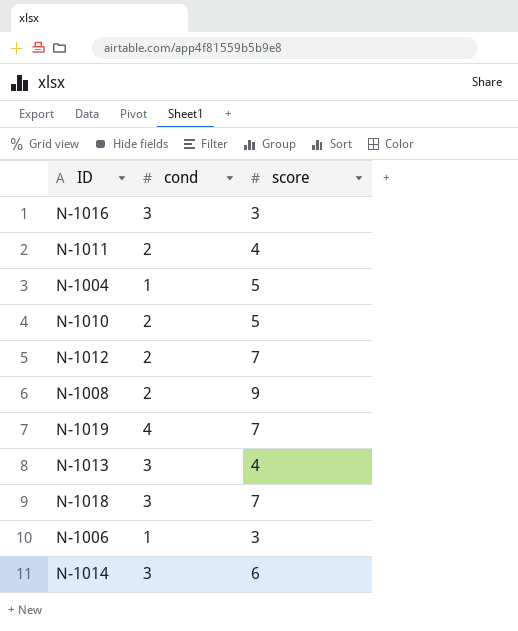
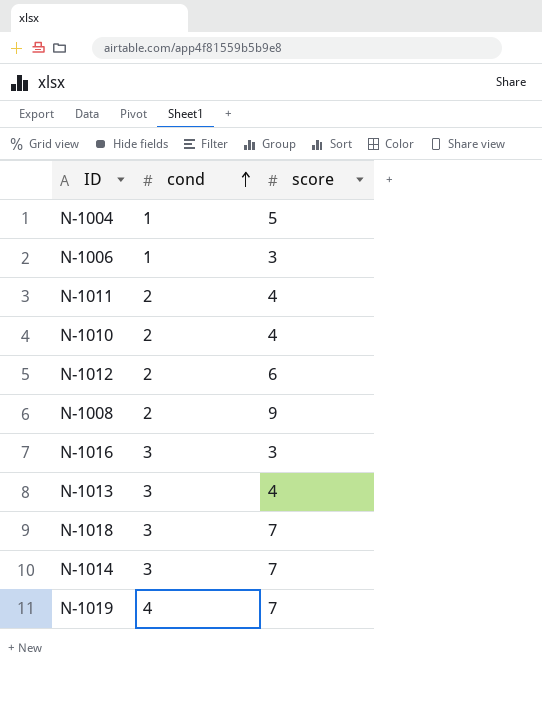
row order: none -> cond ascending
N-1010 | score: 5 -> 4
N-1012 | score: 7 -> 6
N-1014 | score: 6 -> 7

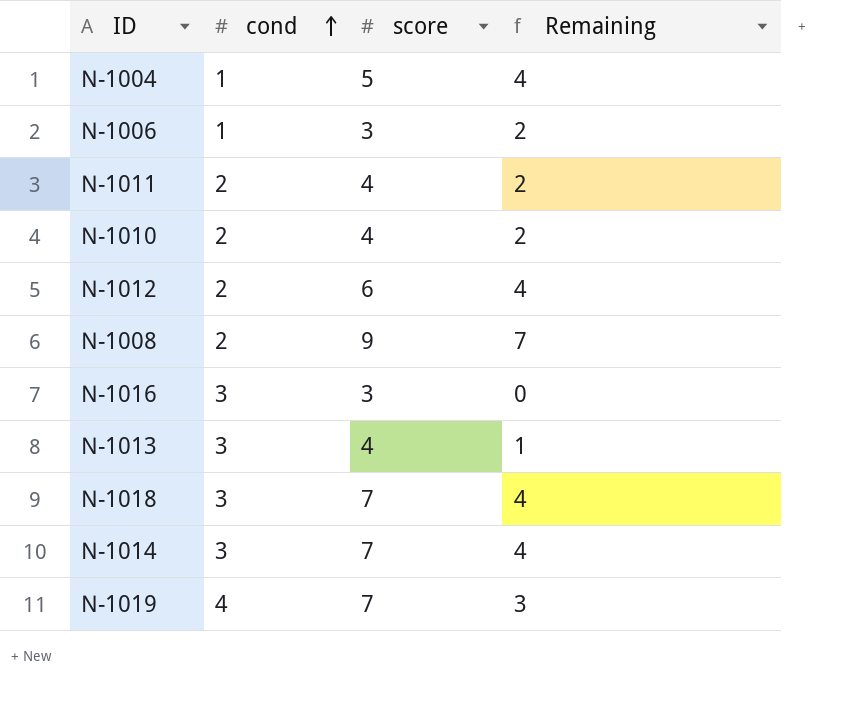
column Remaining | formula: none -> [score] - [cond]

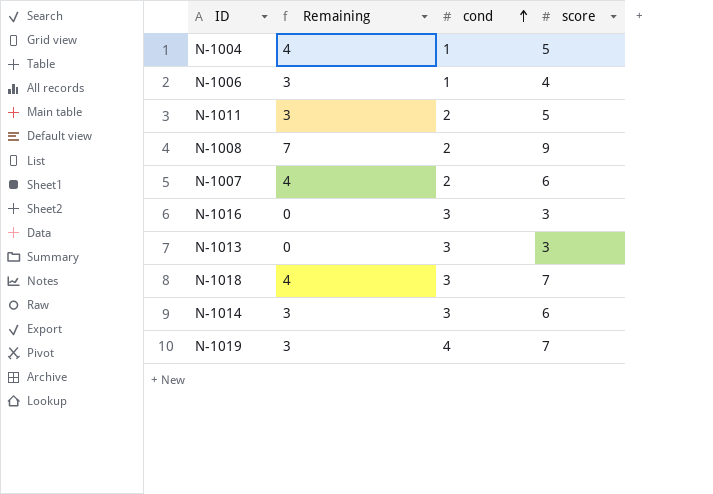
column Remaining | position: 4 -> 2
row N-1010: 2 | 4 | 2 -> none
row N-1012: 2 | 6 | 4 -> none
N-1006 | Remaining: 2 -> 3
N-1006 | score: 3 -> 4
N-1011 | Remaining: 2 -> 3
N-1011 | score: 4 -> 5
row N-1007: none -> 4 | 2 | 6
N-1013 | Remaining: 1 -> 0
N-1013 | score: 4 -> 3
N-1014 | Remaining: 4 -> 3
N-1014 | score: 7 -> 6

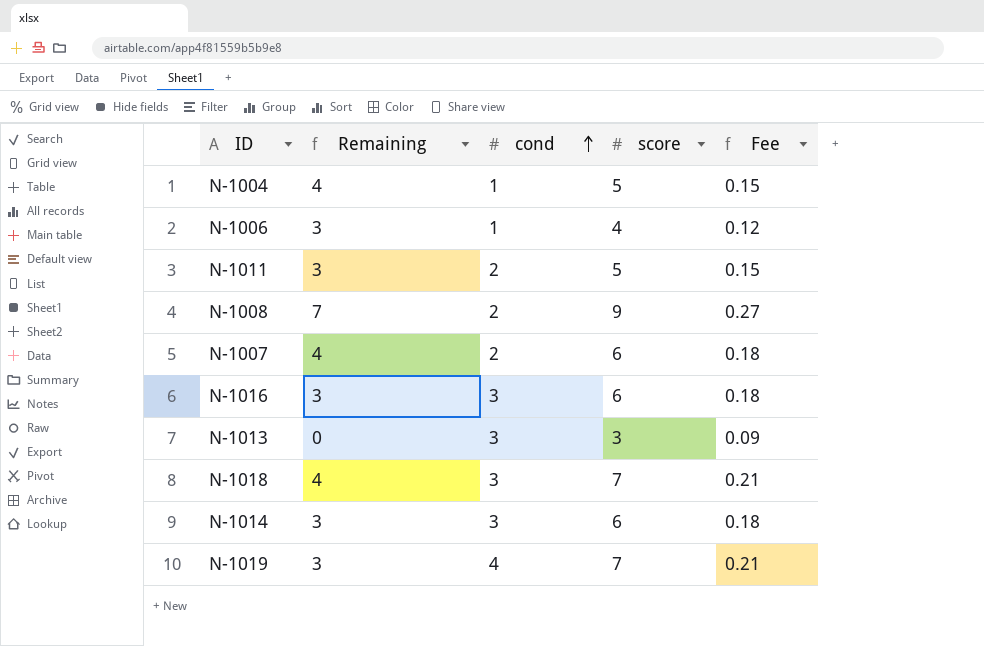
column Fee | formula: none -> [score] * 0.03
N-1016 | Remaining: 0 -> 3
N-1016 | score: 3 -> 6

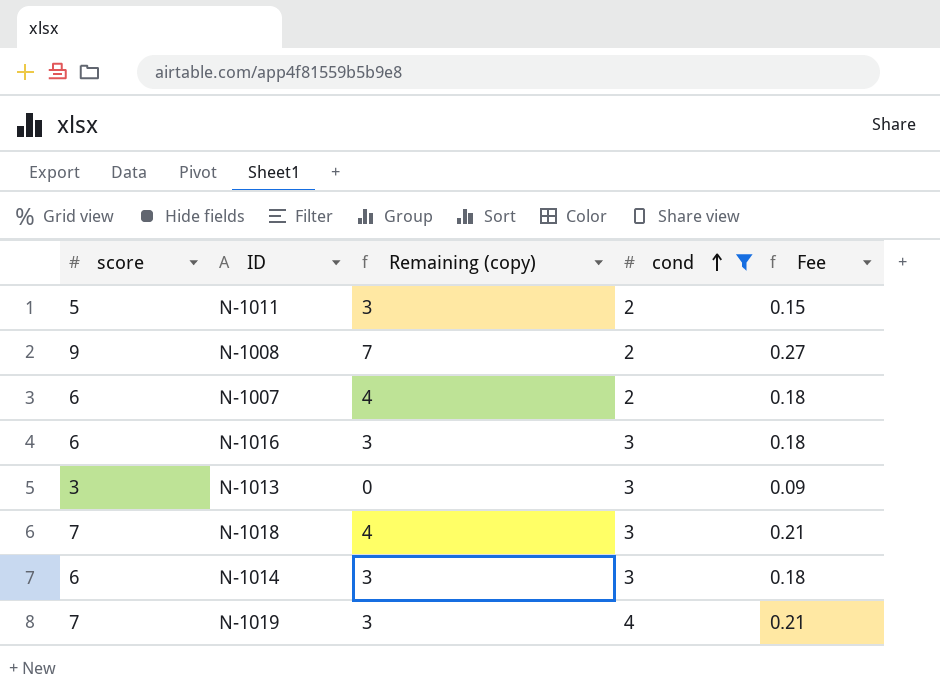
filter: none -> cond != 1
column score | position: 4 -> 1
column name: Remaining -> Remaining (copy)

